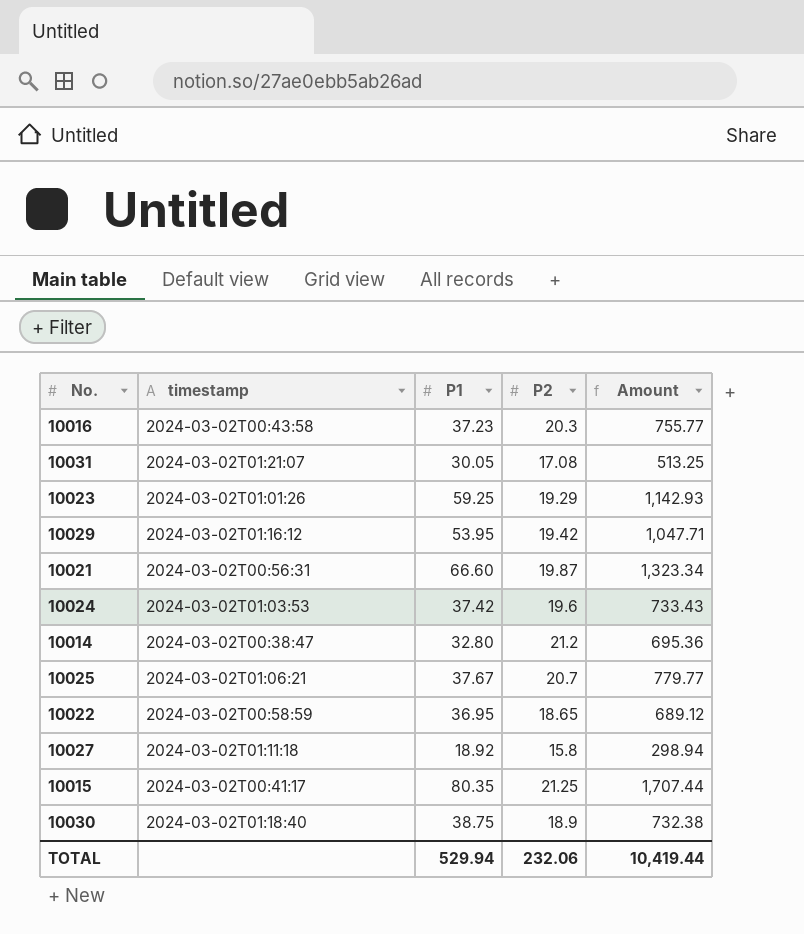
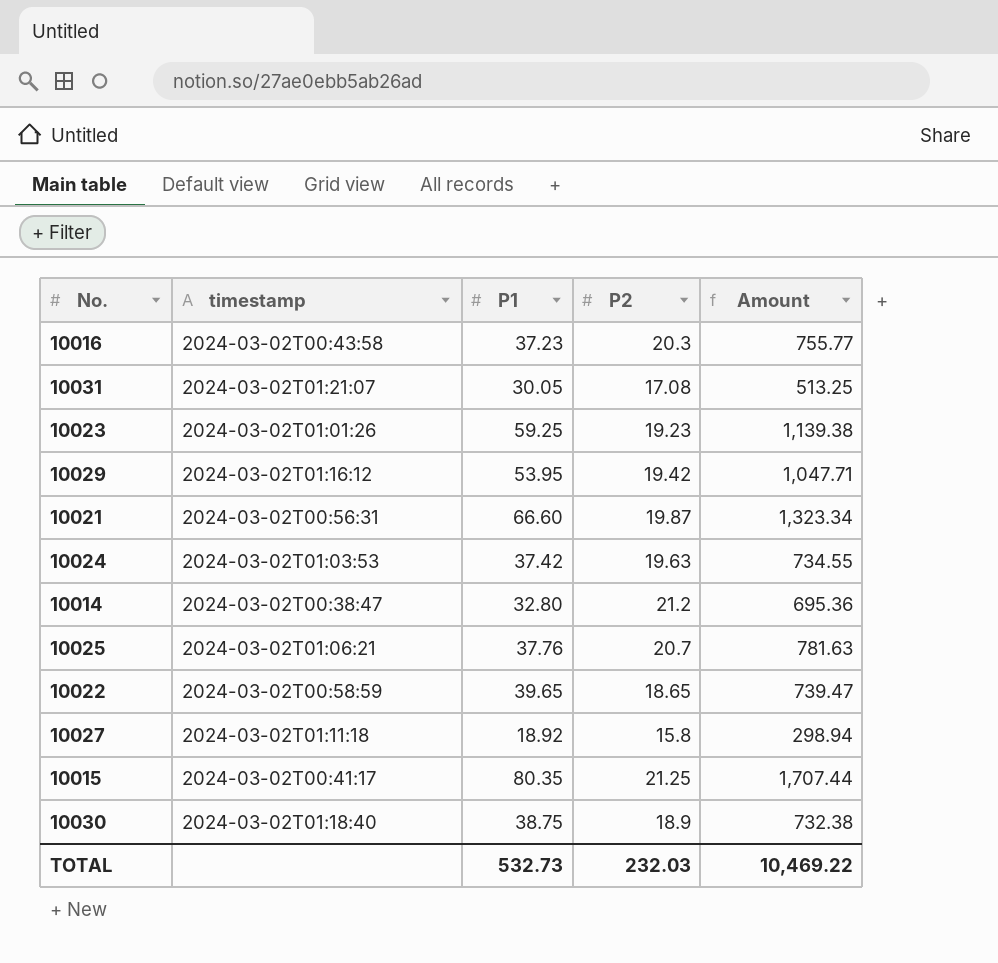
10023 | P2: 19.29 -> 19.23
10023 | Amount: 1,142.93 -> 1,139.38
10024 | P2: 19.6 -> 19.63
10024 | Amount: 733.43 -> 734.55
10025 | P1: 37.67 -> 37.76
10025 | Amount: 779.77 -> 781.63
10022 | P1: 36.95 -> 39.65
10022 | Amount: 689.12 -> 739.47
TOTAL | P1: 529.94 -> 532.73
TOTAL | P2: 232.06 -> 232.03
TOTAL | Amount: 10,419.44 -> 10,469.22

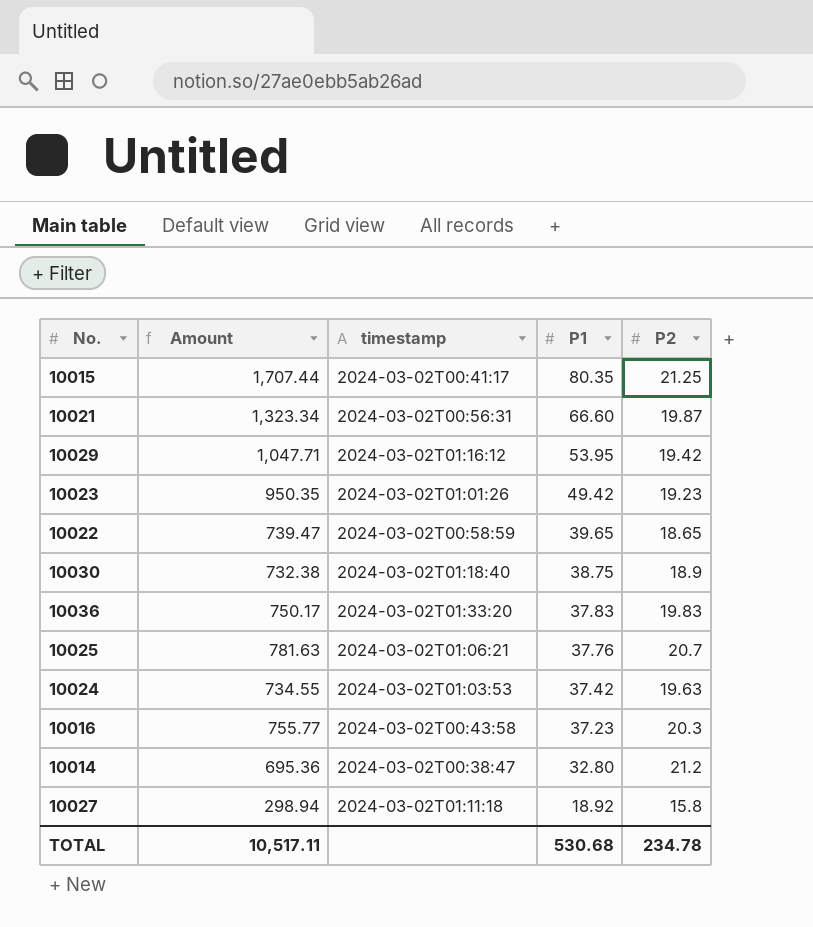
row order: none -> P1 descending
column Amount | position: 5 -> 2
row 10031: 2024-03-02T01:21:07 | 30.05 | 17.08 | 513.25 -> none
10023 | Amount: 1,139.38 -> 950.35
10023 | P1: 59.25 -> 49.42
row 10036: none -> 750.17 | 2024-03-02T01:33:20 | 37.83 | 19.83
TOTAL | Amount: 10,469.22 -> 10,517.11
TOTAL | P1: 532.73 -> 530.68
TOTAL | P2: 232.03 -> 234.78

